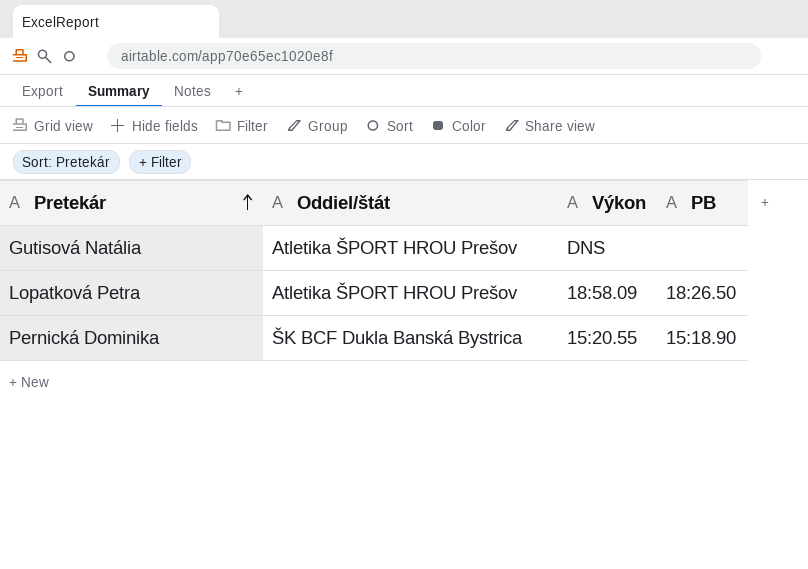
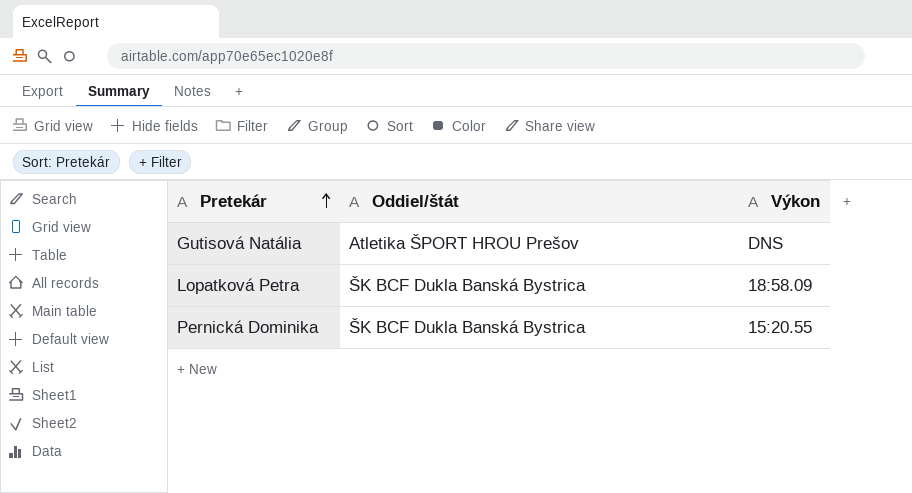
column PB | position: 4 -> none
Lopatková Petra | Oddiel/štát: Atletika ŠPORT HROU Prešov -> ŠK BCF Dukla Banská Bystrica

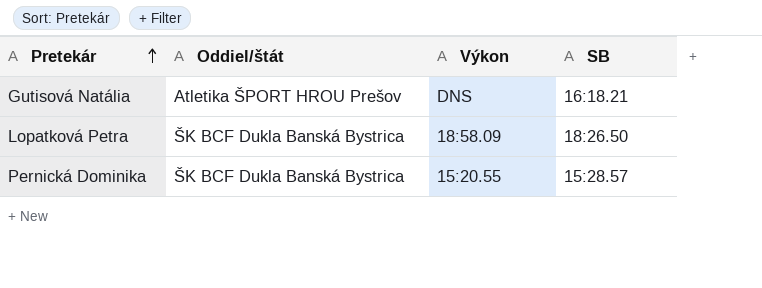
column SB | position: none -> 4

